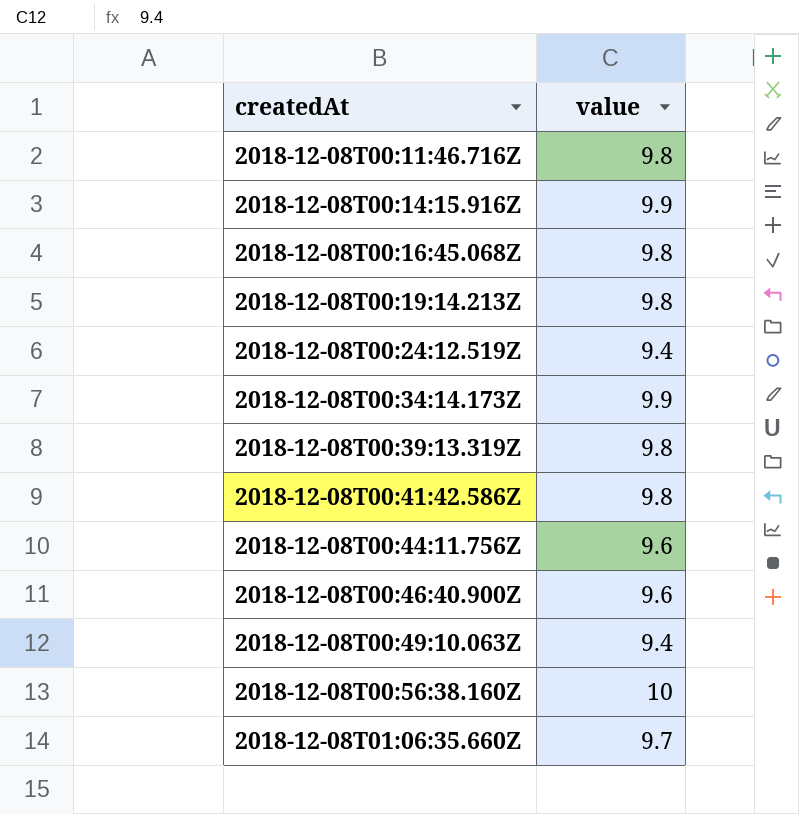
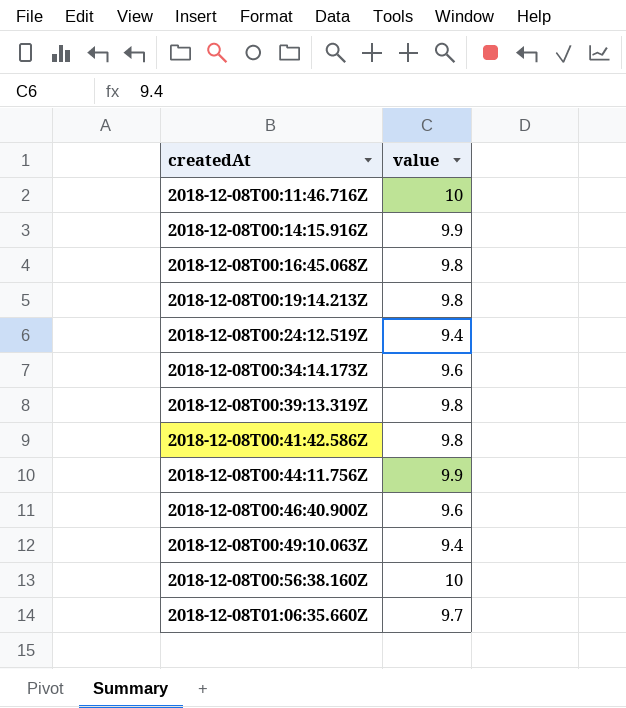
2018-12-08T00:11:46.716Z | value: 9.8 -> 10
2018-12-08T00:34:14.173Z | value: 9.9 -> 9.6
2018-12-08T00:44:11.756Z | value: 9.6 -> 9.9

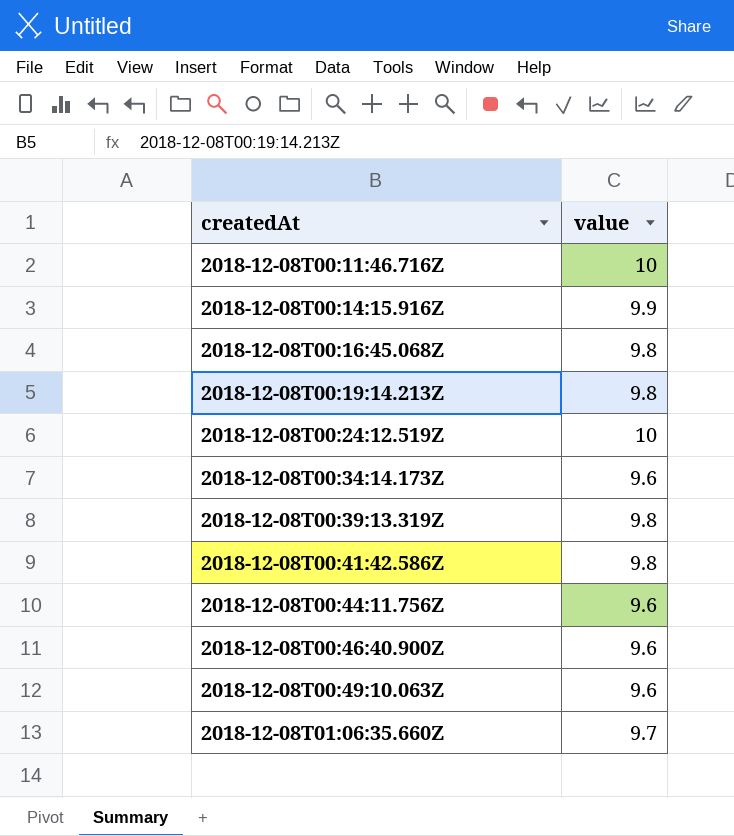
row 2018-12-08T00:56:38.160Z: 10 -> none
2018-12-08T00:24:12.519Z | value: 9.4 -> 10
2018-12-08T00:44:11.756Z | value: 9.9 -> 9.6
2018-12-08T00:49:10.063Z | value: 9.4 -> 9.6

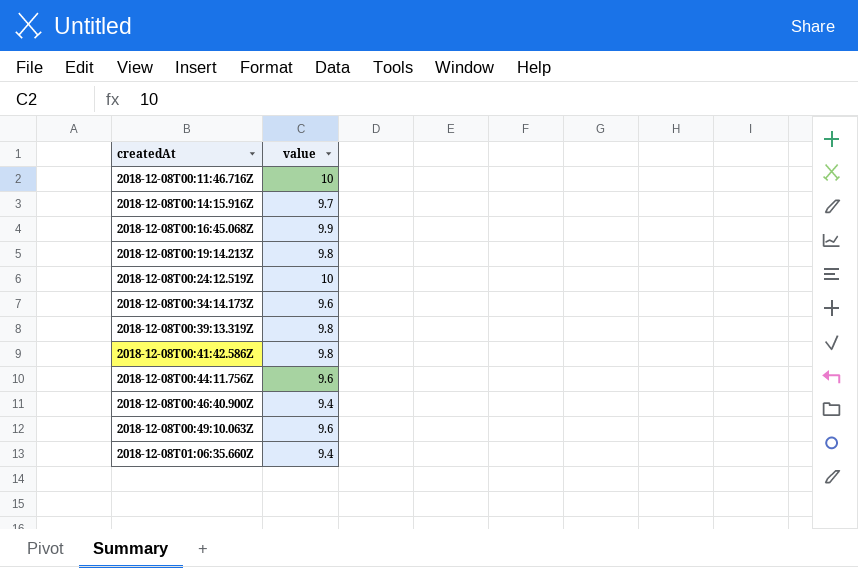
2018-12-08T00:14:15.916Z | value: 9.9 -> 9.7
2018-12-08T00:16:45.068Z | value: 9.8 -> 9.9
2018-12-08T00:46:40.900Z | value: 9.6 -> 9.4
2018-12-08T01:06:35.660Z | value: 9.7 -> 9.4

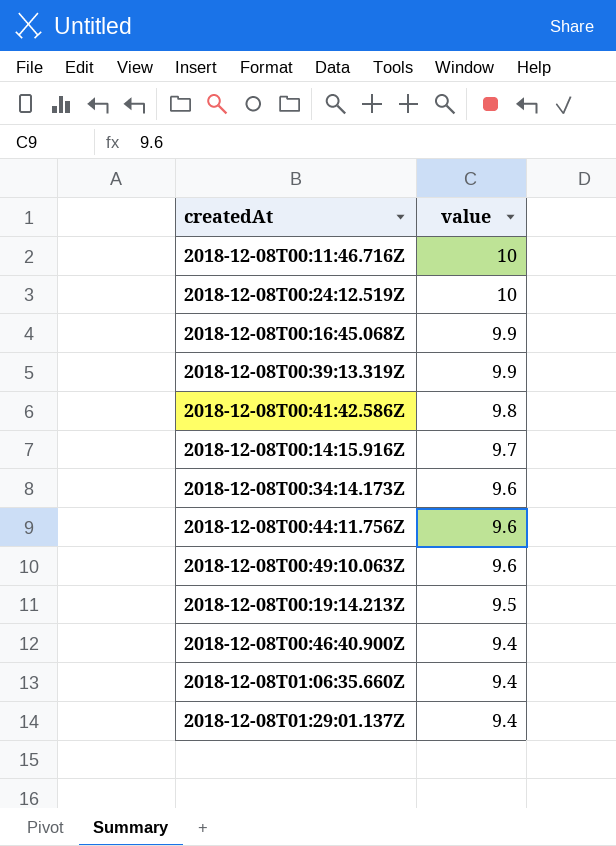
row order: createdAt ascending -> value descending
2018-12-08T00:39:13.319Z | value: 9.8 -> 9.9
2018-12-08T00:19:14.213Z | value: 9.8 -> 9.5
row 2018-12-08T01:29:01.137Z: none -> 9.4

